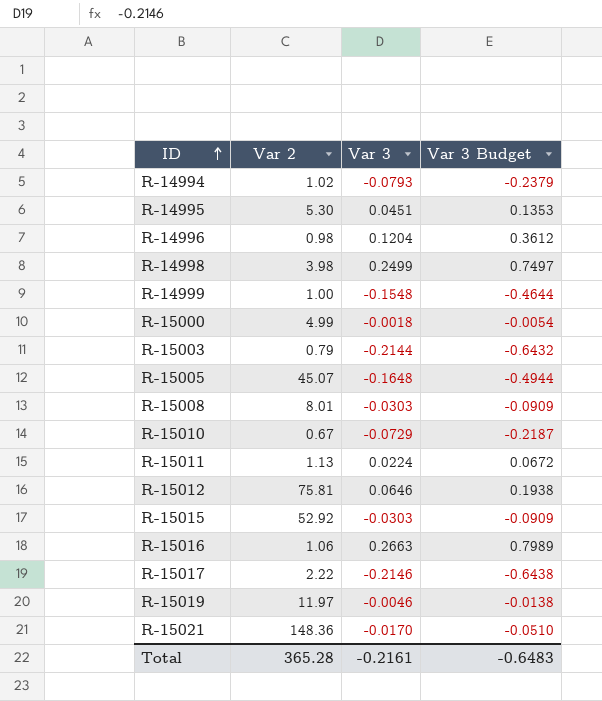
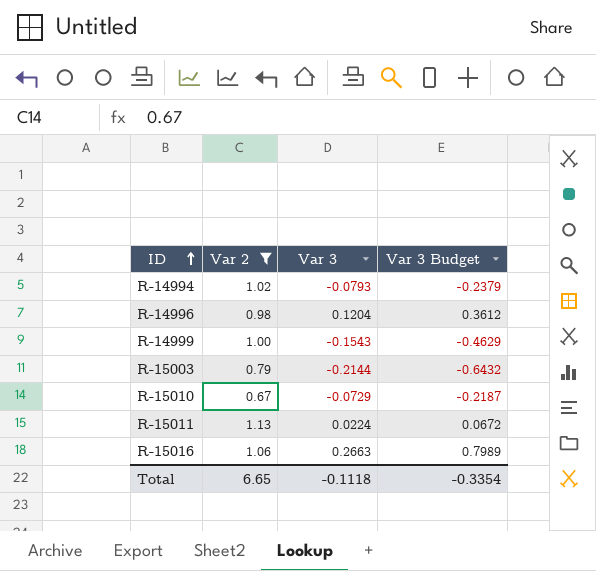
filter: none -> Var 2 <= 1.13
R-14999 | Var 3: -0.1548 -> -0.1543
R-14999 | Var 3 Budget: -0.4644 -> -0.4629
Total | Var 2: 365.28 -> 6.65
Total | Var 3: -0.2161 -> -0.1118
Total | Var 3 Budget: -0.6483 -> -0.3354

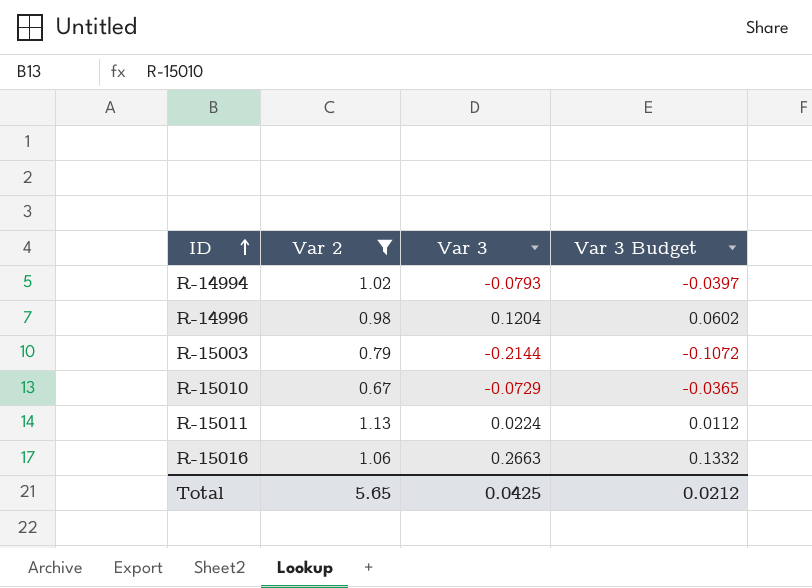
column Var 3 Budget | formula: [Var 3] * 3 -> [Var 3] * 0.5
row R-14999: 1.00 | -0.1543 | -0.4629 -> none
Total | Var 2: 6.65 -> 5.65
Total | Var 3: -0.1118 -> 0.0425
Total | Var 3 Budget: -0.3354 -> 0.0212

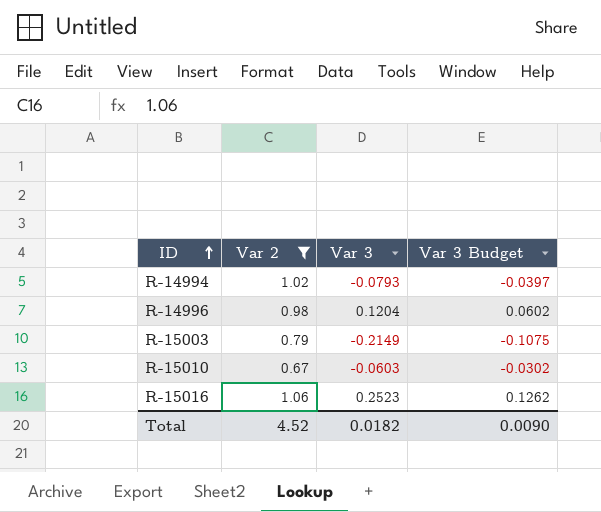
row R-15011: 1.13 | 0.0224 | 0.0112 -> none
R-15003 | Var 3: -0.2144 -> -0.2149
R-15003 | Var 3 Budget: -0.1072 -> -0.1075
R-15010 | Var 3: -0.0729 -> -0.0603
R-15010 | Var 3 Budget: -0.0365 -> -0.0302
R-15016 | Var 3: 0.2663 -> 0.2523
R-15016 | Var 3 Budget: 0.1332 -> 0.1262
Total | Var 2: 5.65 -> 4.52
Total | Var 3: 0.0425 -> 0.0182
Total | Var 3 Budget: 0.0212 -> 0.0090

